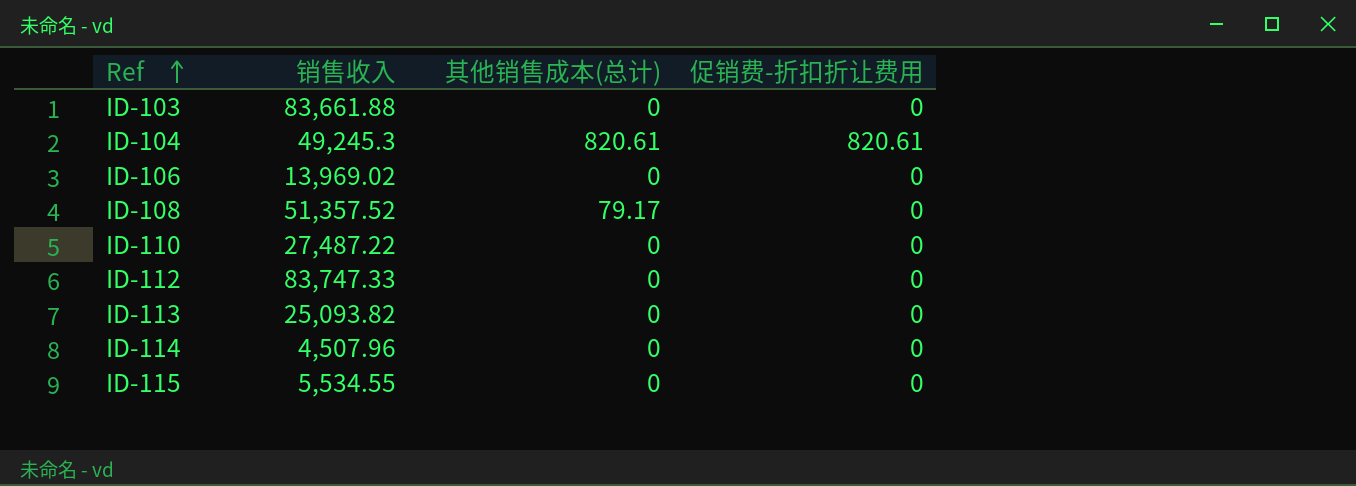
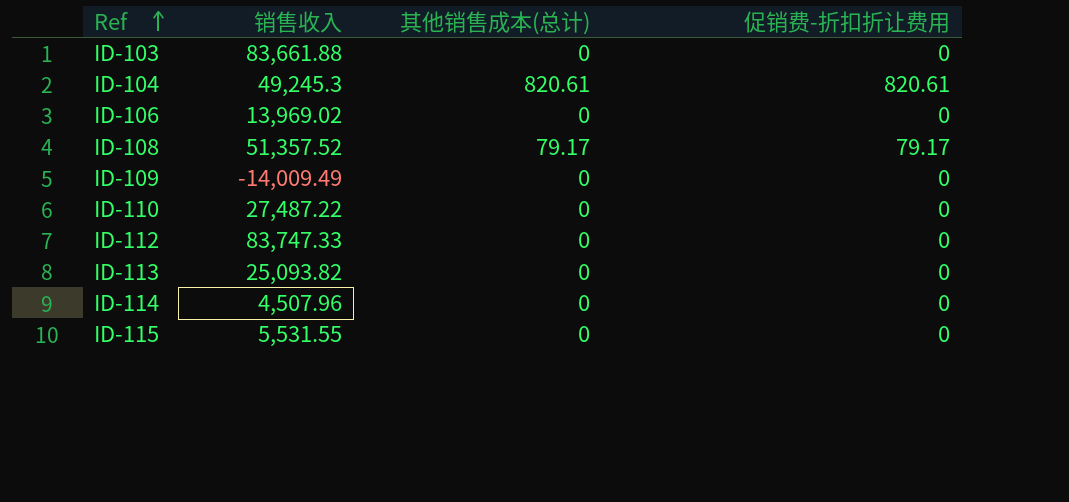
ID-108 | 促销费-折扣折让费用: 0 -> 79.17
row ID-109: none -> -14,009.49 | 0 | 0
ID-115 | 销售收入: 5,534.55 -> 5,531.55

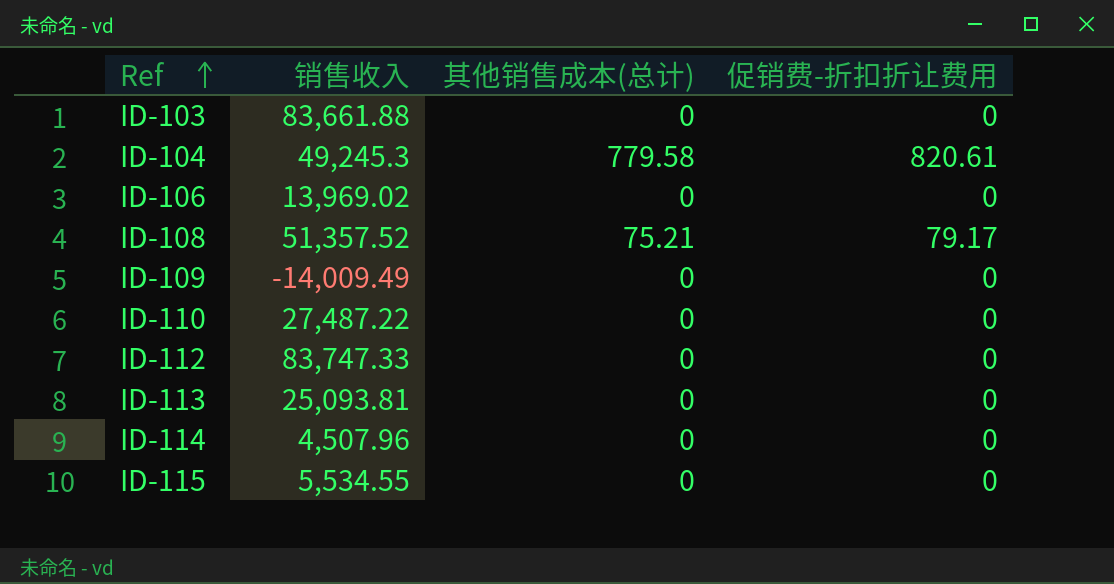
ID-104 | 其他销售成本(总计): 820.61 -> 779.58
ID-108 | 其他销售成本(总计): 79.17 -> 75.21
ID-113 | 销售收入: 25,093.82 -> 25,093.81
ID-115 | 销售收入: 5,531.55 -> 5,534.55

